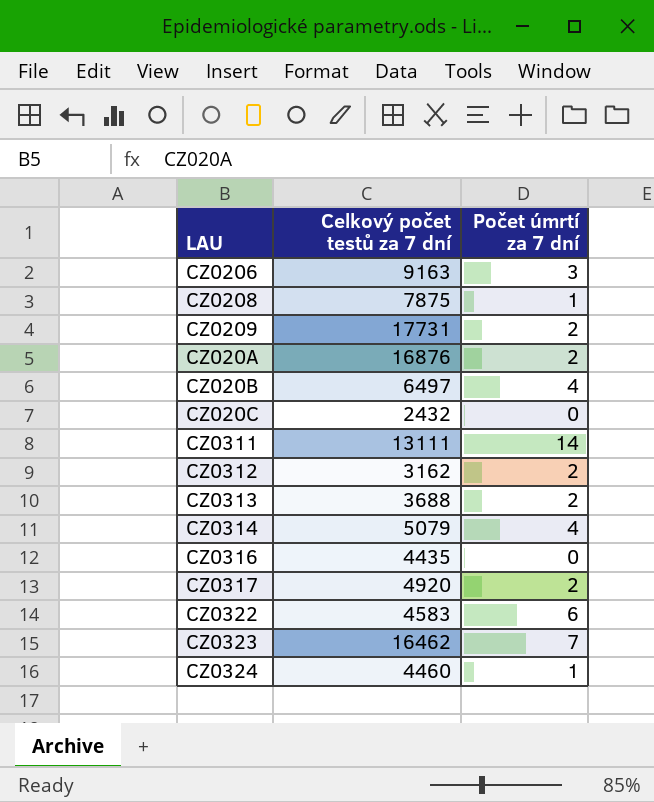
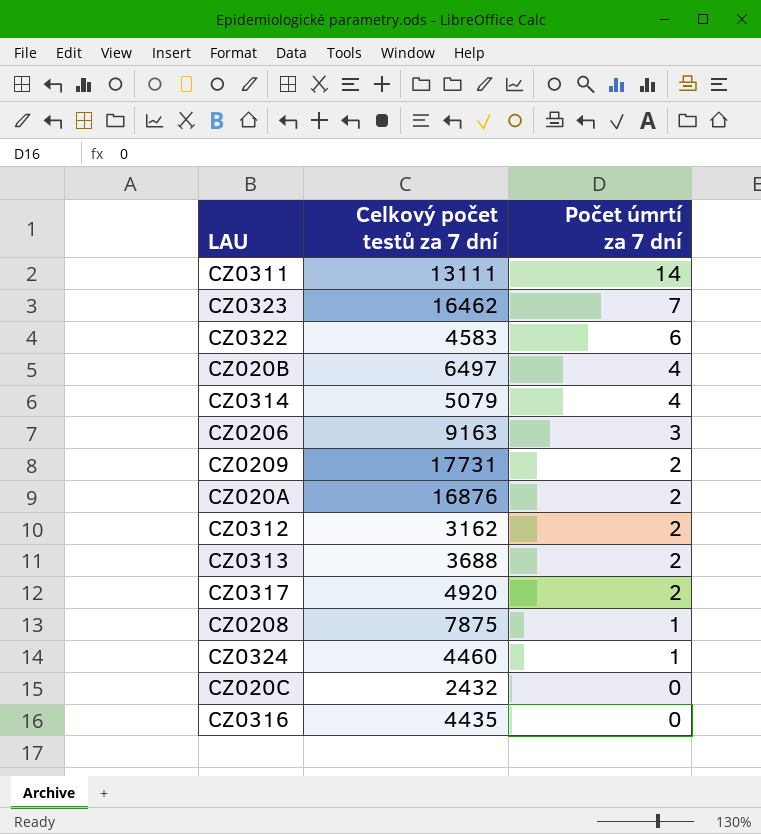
row order: none -> Počet úmrtí za 7 dní descending

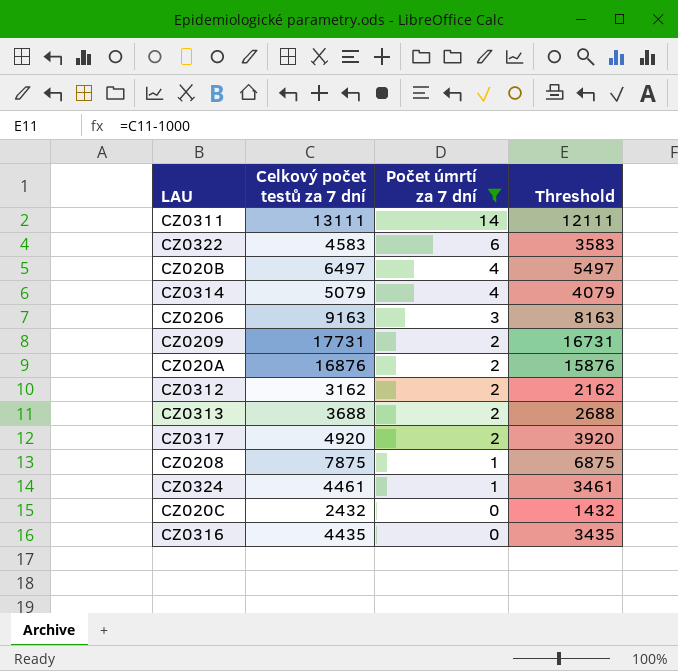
filter: none -> Počet úmrtí za 7 dní != 7
column Threshold | formula: none -> [Celkový počet testů za 7 dní] - 1000
CZ0324 | Celkový počet testů za 7 dní: 4460 -> 4461

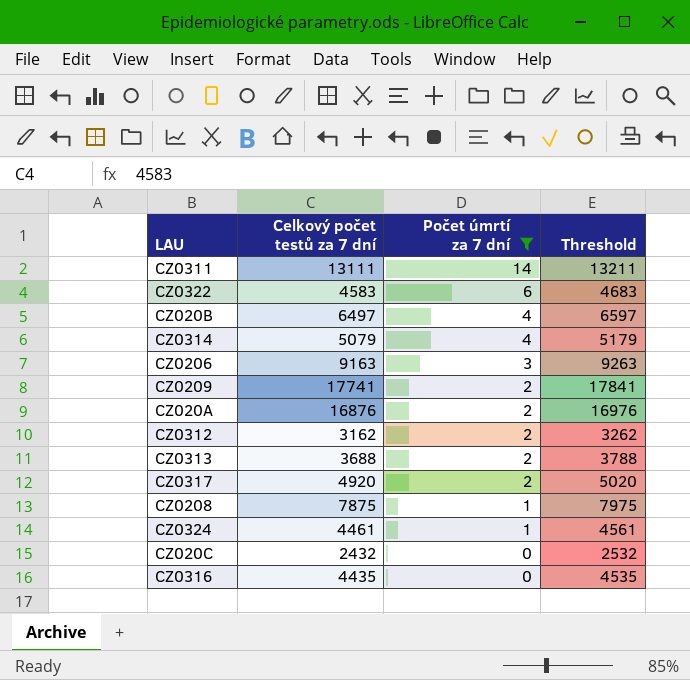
column Threshold | formula: [Celkový počet testů za 7 dní] - 1000 -> [Celkový počet testů za 7 dní] + 100
CZ0209 | Celkový počet testů za 7 dní: 17731 -> 17741

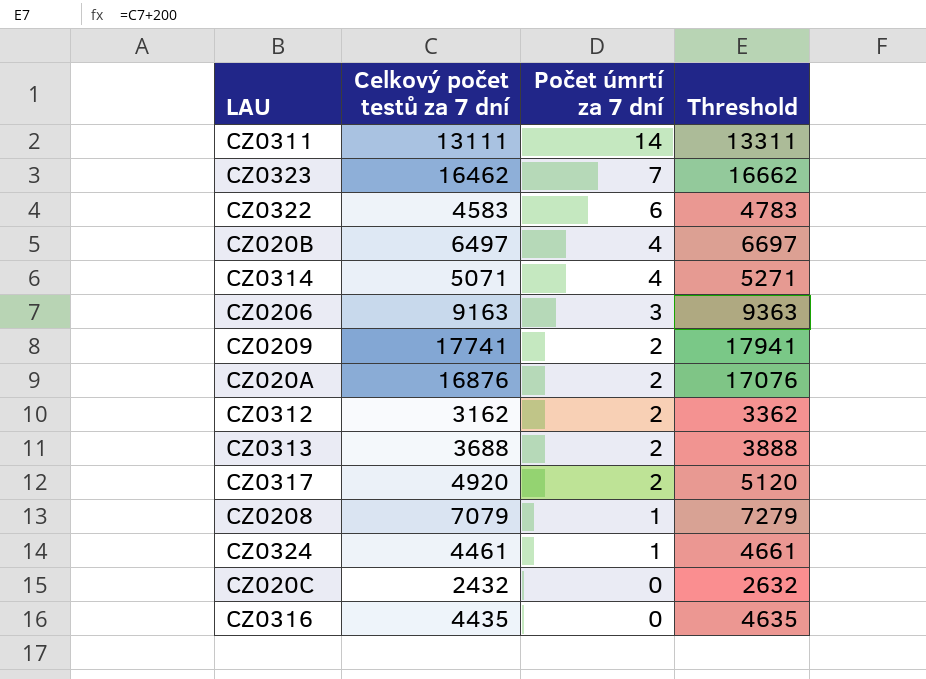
filter: Počet úmrtí za 7 dní != 7 -> none
column Threshold | formula: [Celkový počet testů za 7 dní] + 100 -> [Celkový počet testů za 7 dní] + 200
CZ0314 | Celkový počet testů za 7 dní: 5079 -> 5071
CZ0208 | Celkový počet testů za 7 dní: 7875 -> 7079

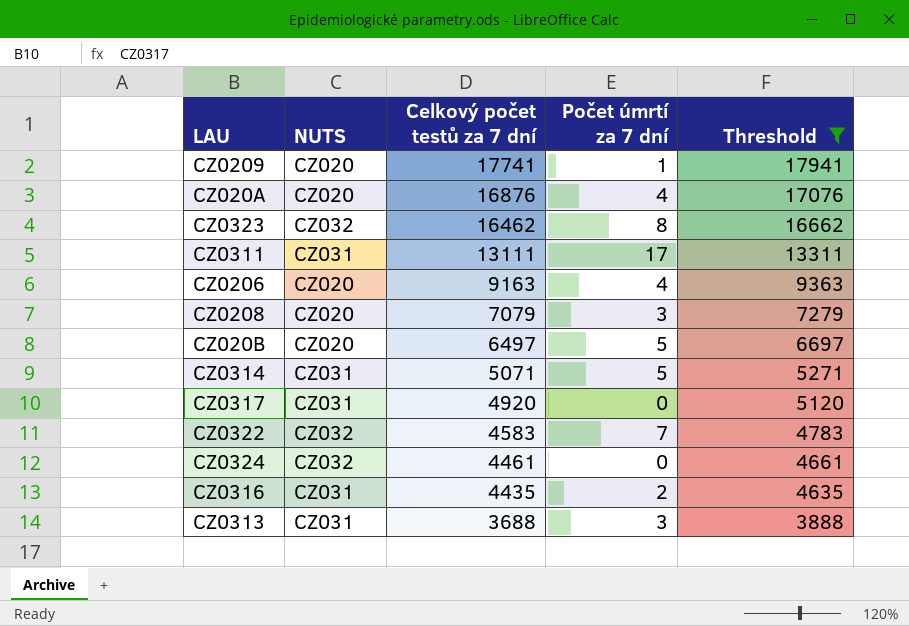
filter: none -> Threshold >= 3888
row order: Počet úmrtí za 7 dní descending -> Celkový počet testů za 7 dní descending
column NUTS | position: none -> 2
CZ0209 | Počet úmrtí za 7 dní: 2 -> 1
CZ020A | Počet úmrtí za 7 dní: 2 -> 4
CZ0323 | Počet úmrtí za 7 dní: 7 -> 8
CZ0311 | Počet úmrtí za 7 dní: 14 -> 17
CZ0206 | Počet úmrtí za 7 dní: 3 -> 4
CZ0208 | Počet úmrtí za 7 dní: 1 -> 3
CZ020B | Počet úmrtí za 7 dní: 4 -> 5
CZ0314 | Počet úmrtí za 7 dní: 4 -> 5
CZ0317 | Počet úmrtí za 7 dní: 2 -> 0
CZ0322 | Počet úmrtí za 7 dní: 6 -> 7
CZ0324 | Počet úmrtí za 7 dní: 1 -> 0
CZ0316 | Počet úmrtí za 7 dní: 0 -> 2
CZ0313 | Počet úmrtí za 7 dní: 2 -> 3

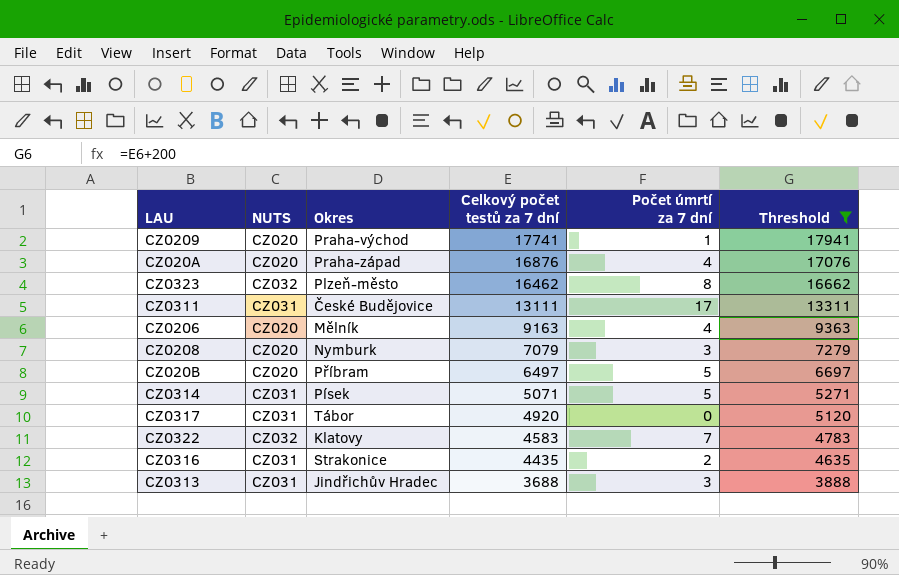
column Okres | position: none -> 3
row CZ0324: CZ032 | 4461 | 0 | 4661 -> none

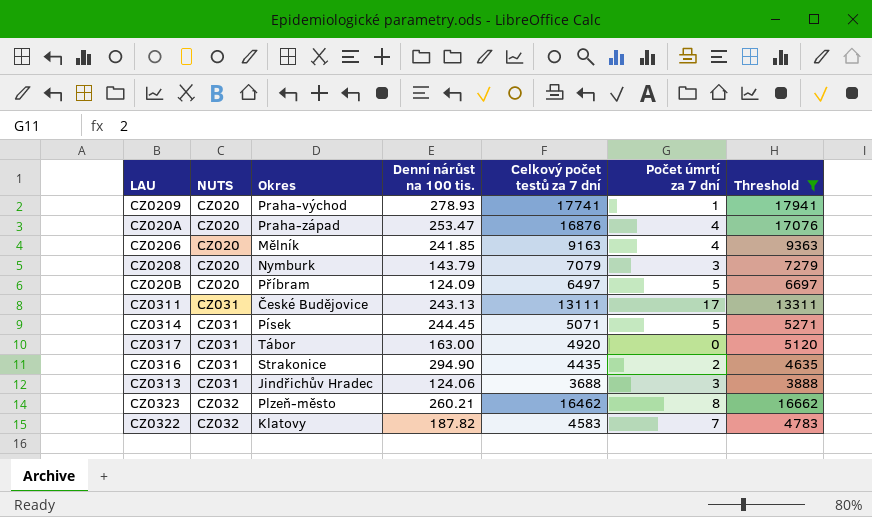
row order: Celkový počet testů za 7 dní descending -> NUTS ascending
column Denní nárůst na 100 tis. | position: none -> 4

